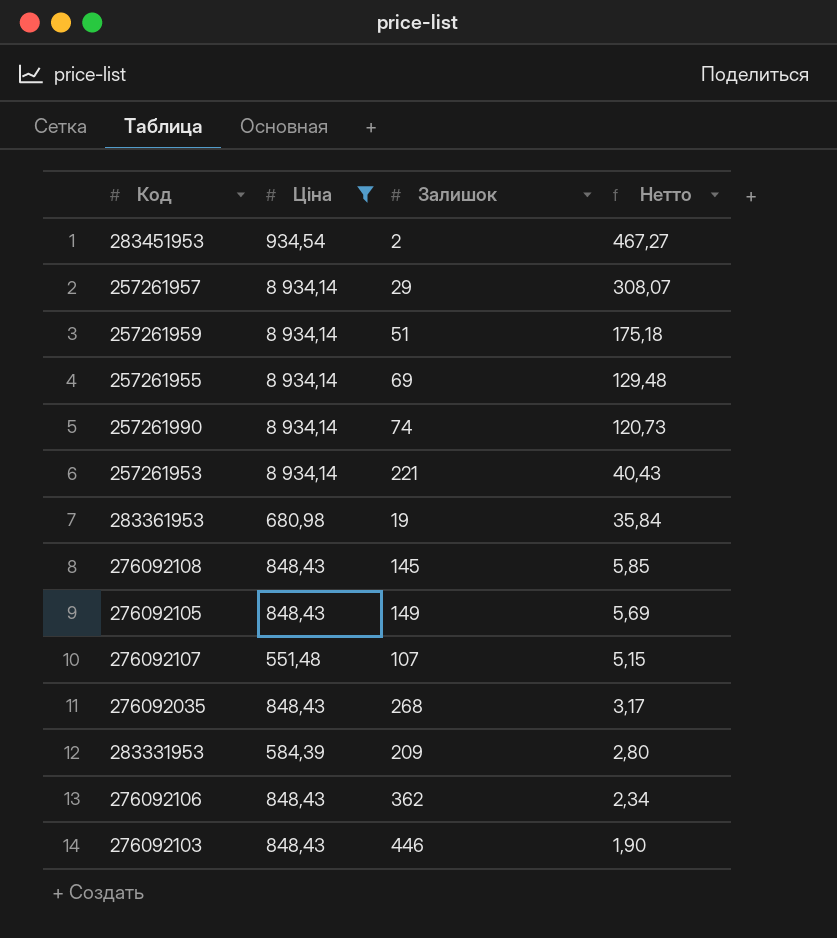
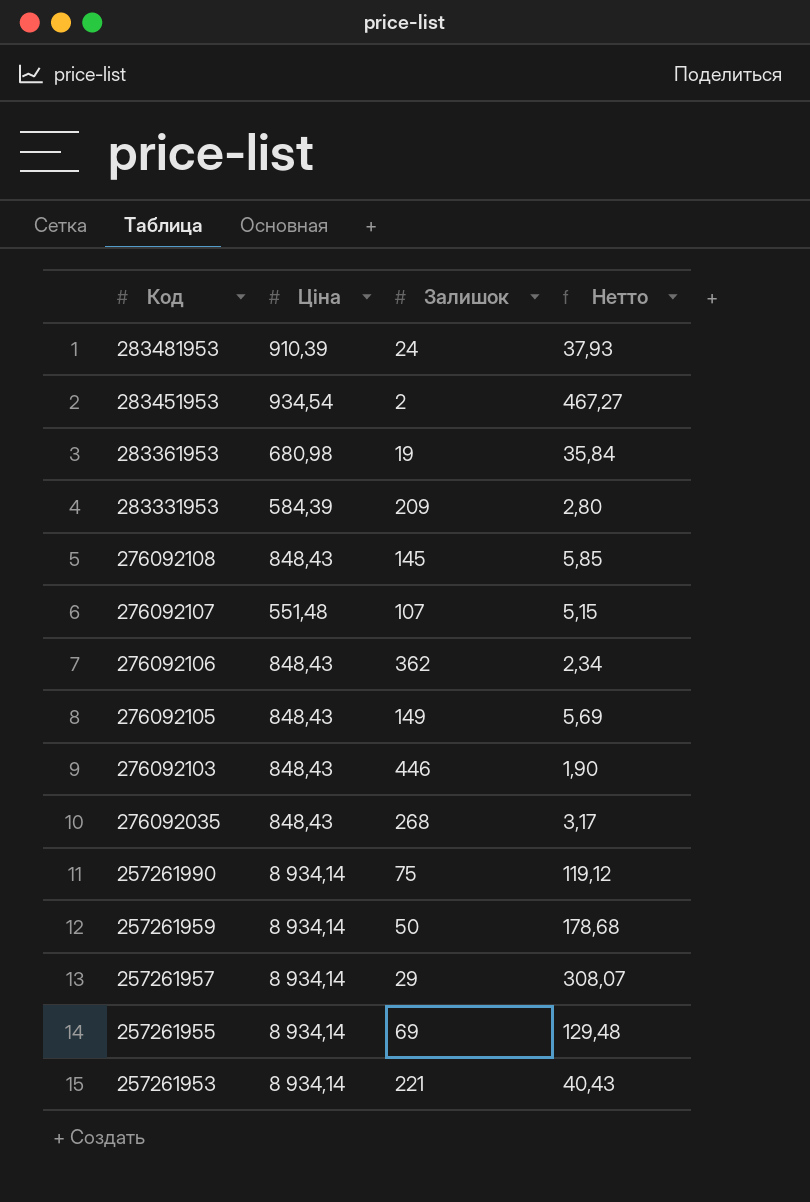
filter: Ціна != 910,39 -> none
row order: Нетто descending -> Код descending
257261990 | Залишок: 74 -> 75
257261990 | Нетто: 120,73 -> 119,12
257261959 | Залишок: 51 -> 50
257261959 | Нетто: 175,18 -> 178,68

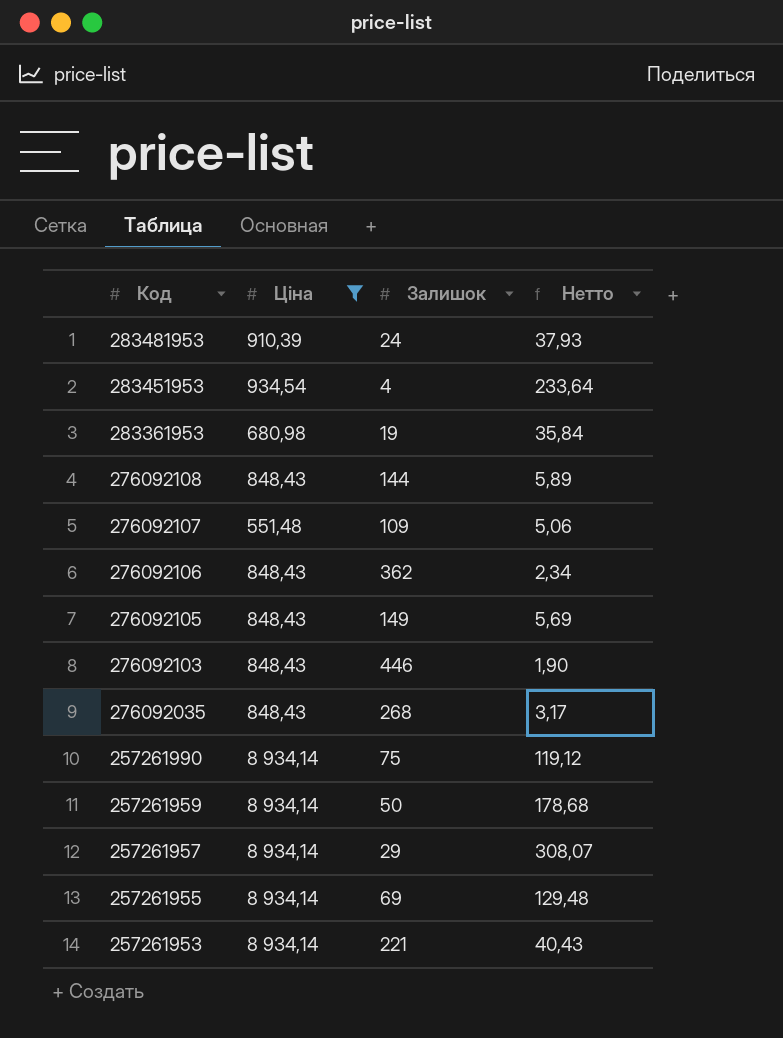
filter: none -> Ціна != 584,39
283451953 | Залишок: 2 -> 4
283451953 | Нетто: 467,27 -> 233,64
276092108 | Залишок: 145 -> 144
276092108 | Нетто: 5,85 -> 5,89
276092107 | Залишок: 107 -> 109
276092107 | Нетто: 5,15 -> 5,06

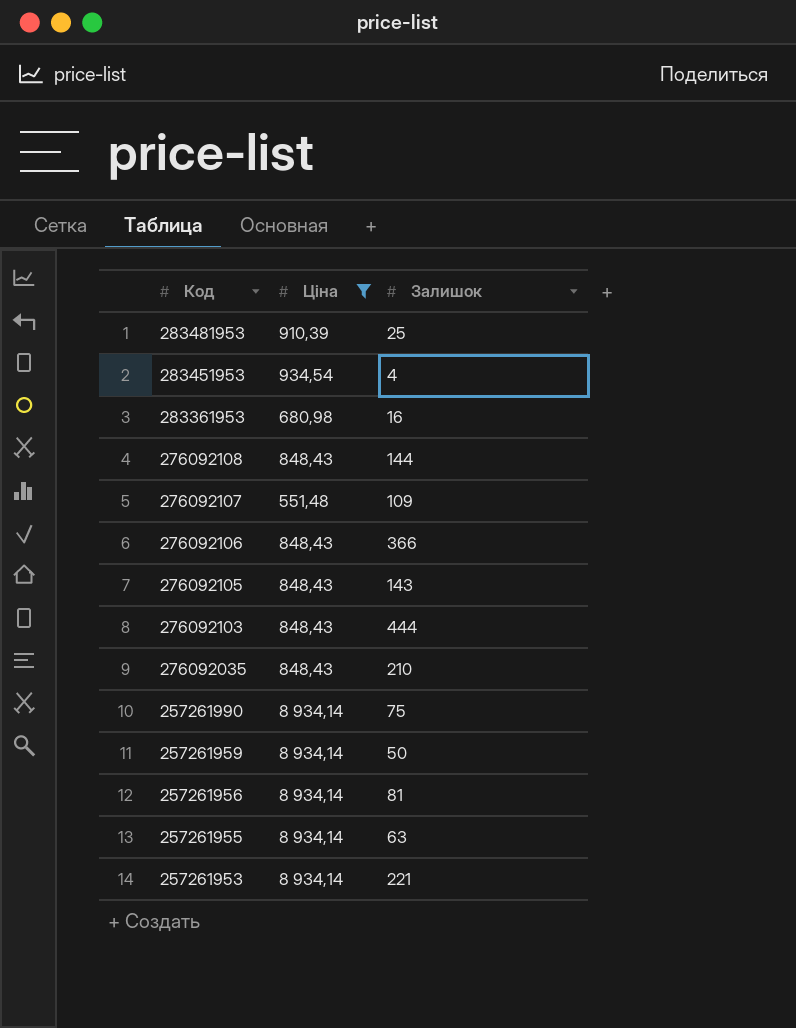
column Нетто | formula: [Ціна] / [Залишок] -> none
row 257261957: 8 934,14 | 29 | 308,07 -> none
283481953 | Залишок: 24 -> 25
283361953 | Залишок: 19 -> 16
276092106 | Залишок: 362 -> 366
276092105 | Залишок: 149 -> 143
276092103 | Залишок: 446 -> 444
276092035 | Залишок: 268 -> 210
row 257261956: none -> 8 934,14 | 81
257261955 | Залишок: 69 -> 63

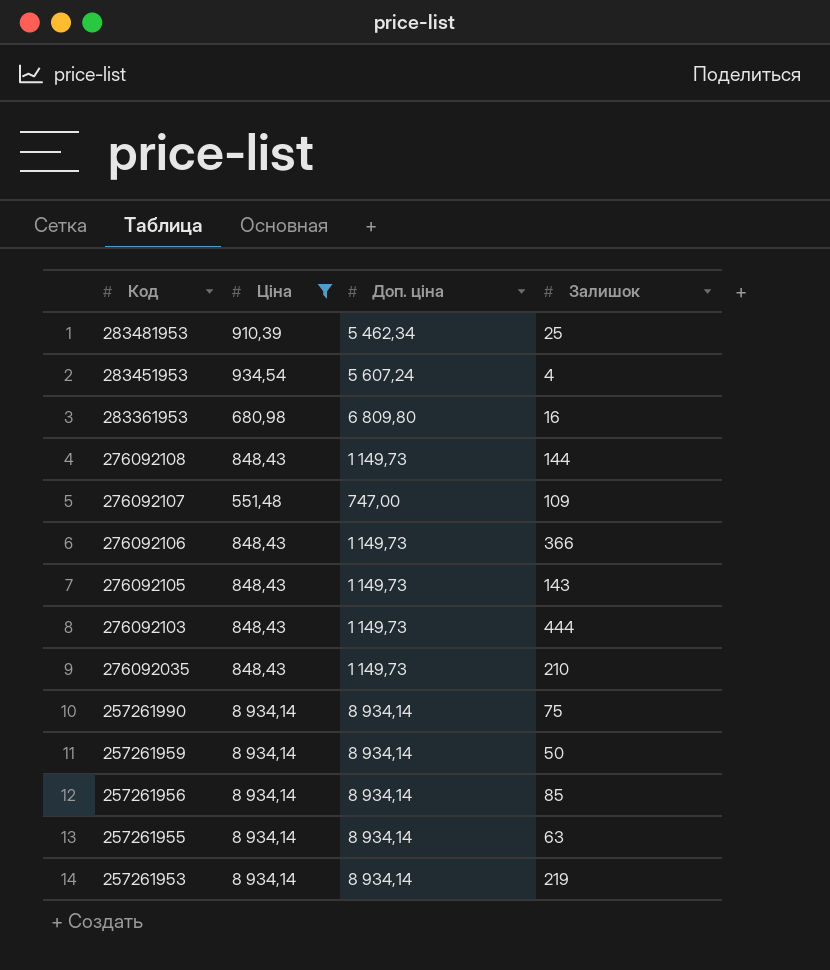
column Доп. ціна | position: none -> 3
257261956 | Залишок: 81 -> 85
257261953 | Залишок: 221 -> 219

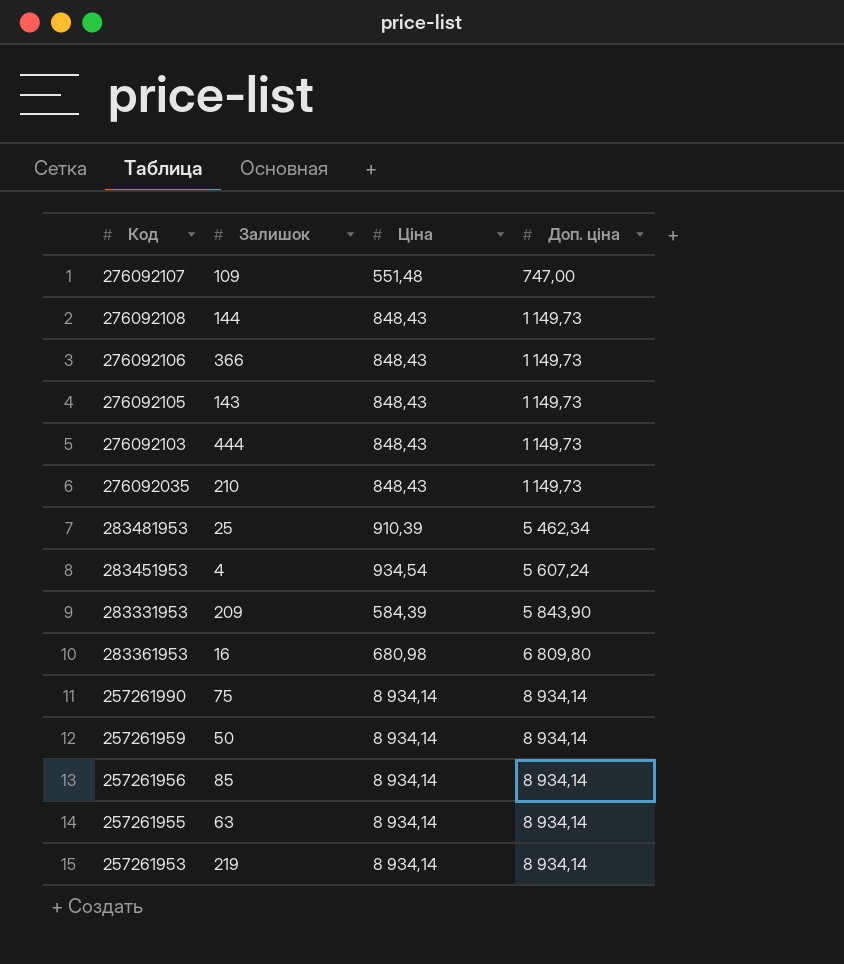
filter: Ціна != 584,39 -> none
row order: Код descending -> Доп. ціна ascending
column Залишок | position: 4 -> 2

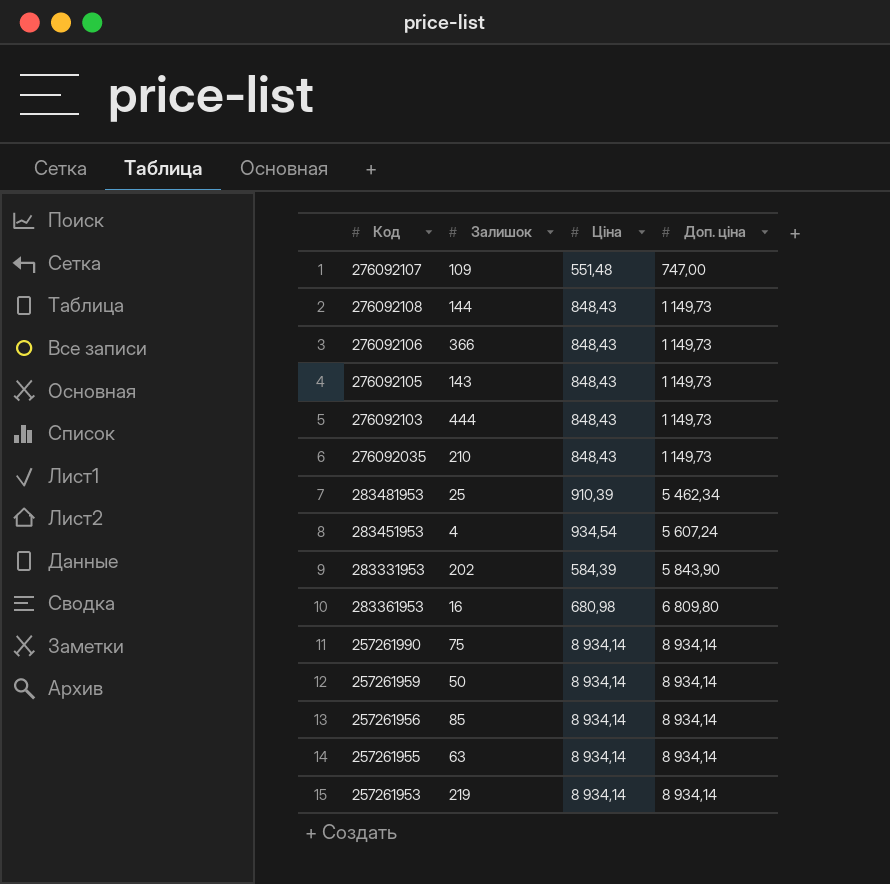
283331953 | Залишок: 209 -> 202

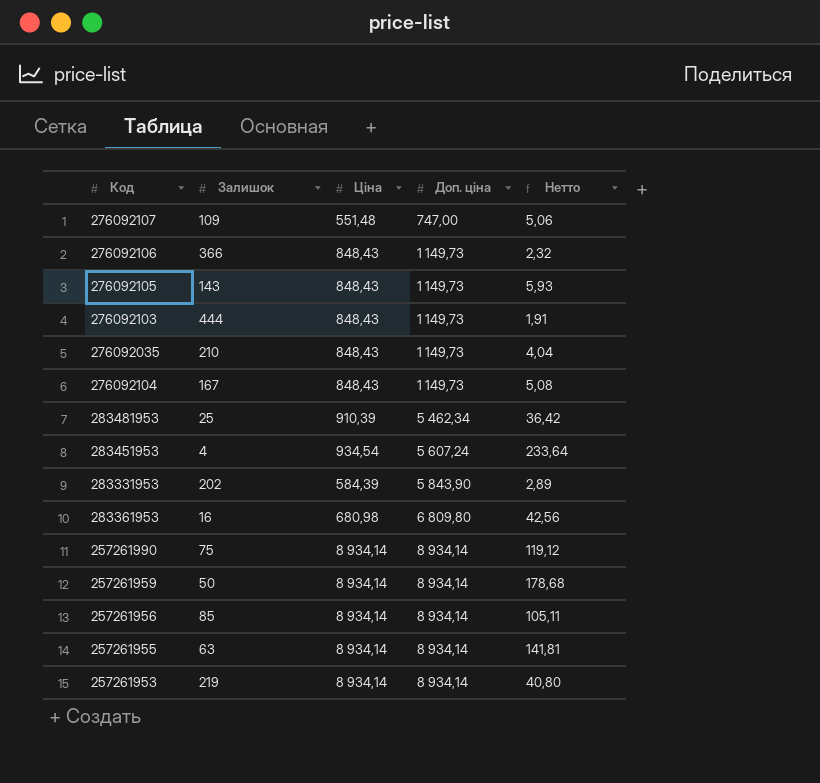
column Нетто | formula: none -> [Ціна] / [Залишок]
row 276092108: 144 | 848,43 | 1 149,73 -> none
row 276092104: none -> 167 | 848,43 | 1 149,73 | 5,08

